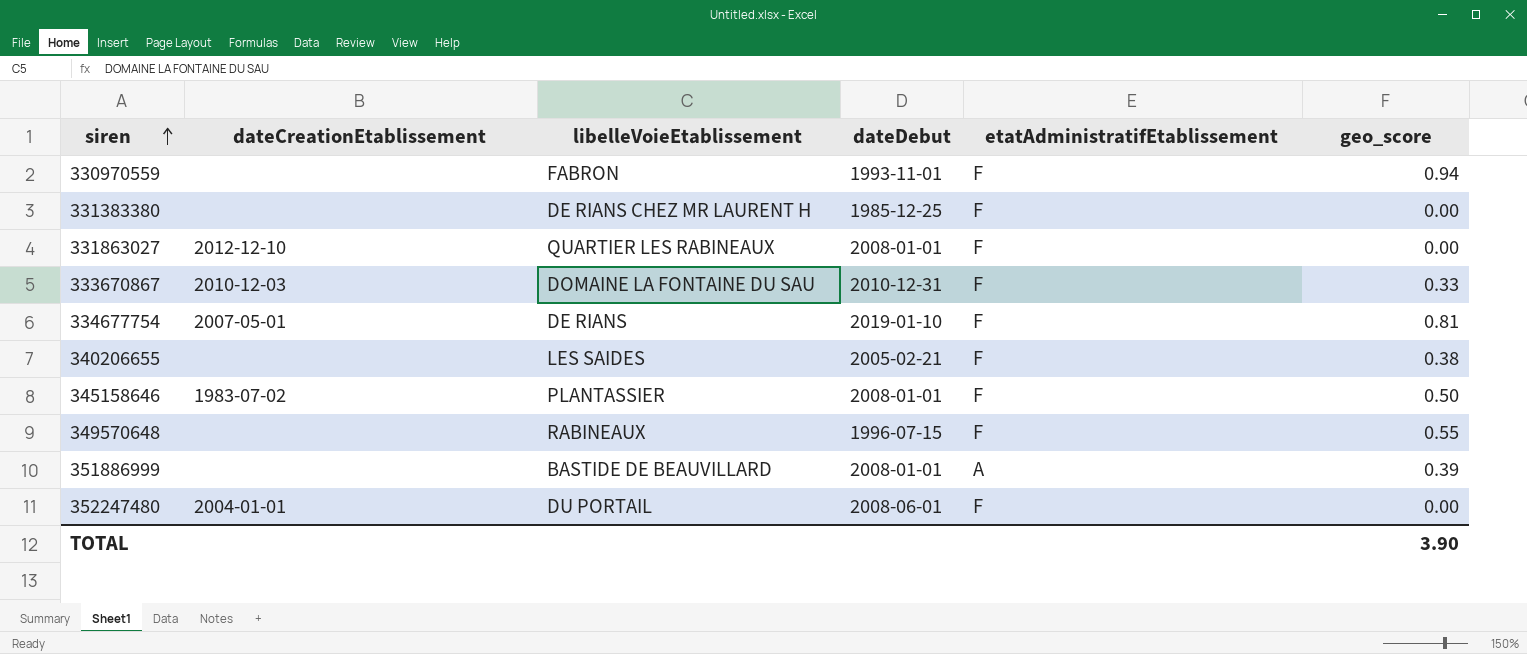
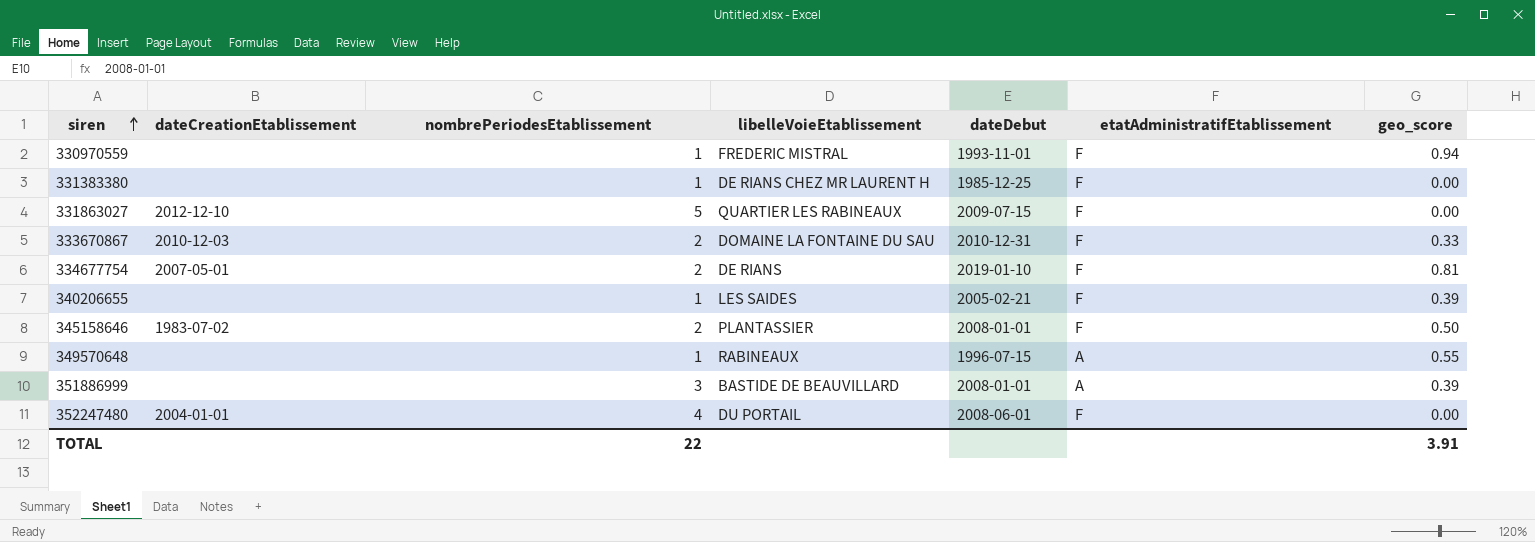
column nombrePeriodesEtablissement | position: none -> 3
330970559 | libelleVoieEtablissement: FABRON -> FREDERIC MISTRAL
331863027 | dateDebut: 2008-01-01 -> 2009-07-15
340206655 | geo_score: 0.38 -> 0.39
349570648 | etatAdministratifEtablissement: F -> A
TOTAL | geo_score: 3.90 -> 3.91

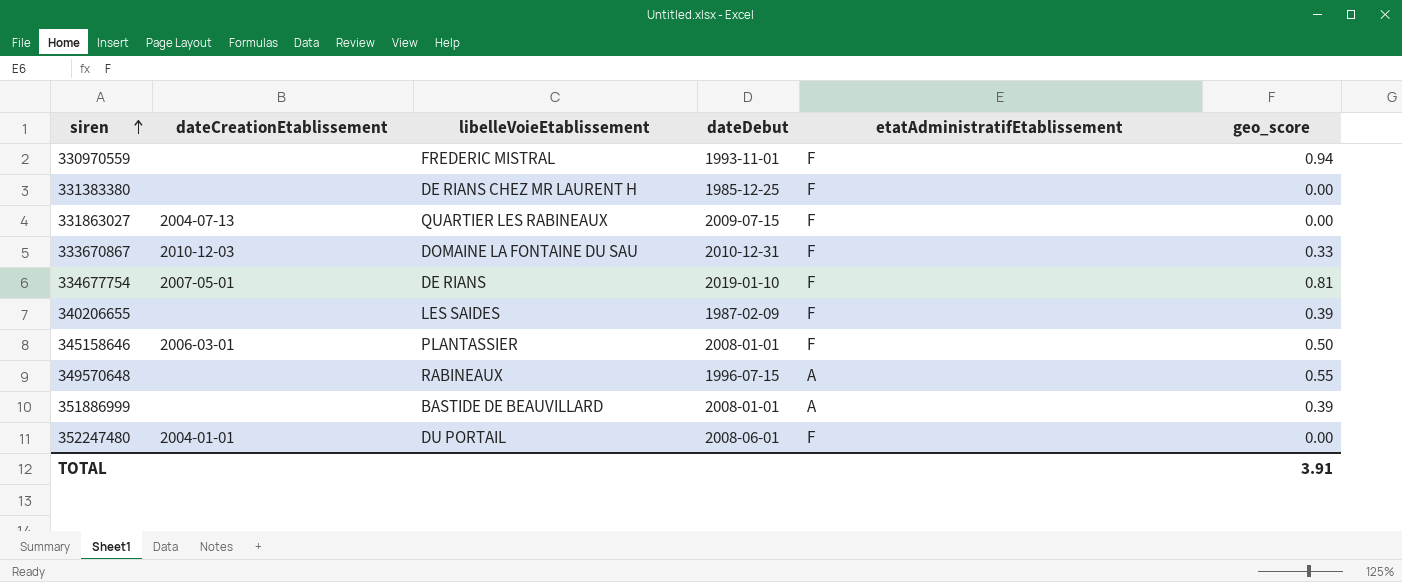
column nombrePeriodesEtablissement | position: 3 -> none
331863027 | dateCreationEtablissement: 2012-12-10 -> 2004-07-13
340206655 | dateDebut: 2005-02-21 -> 1987-02-09
345158646 | dateCreationEtablissement: 1983-07-02 -> 2006-03-01

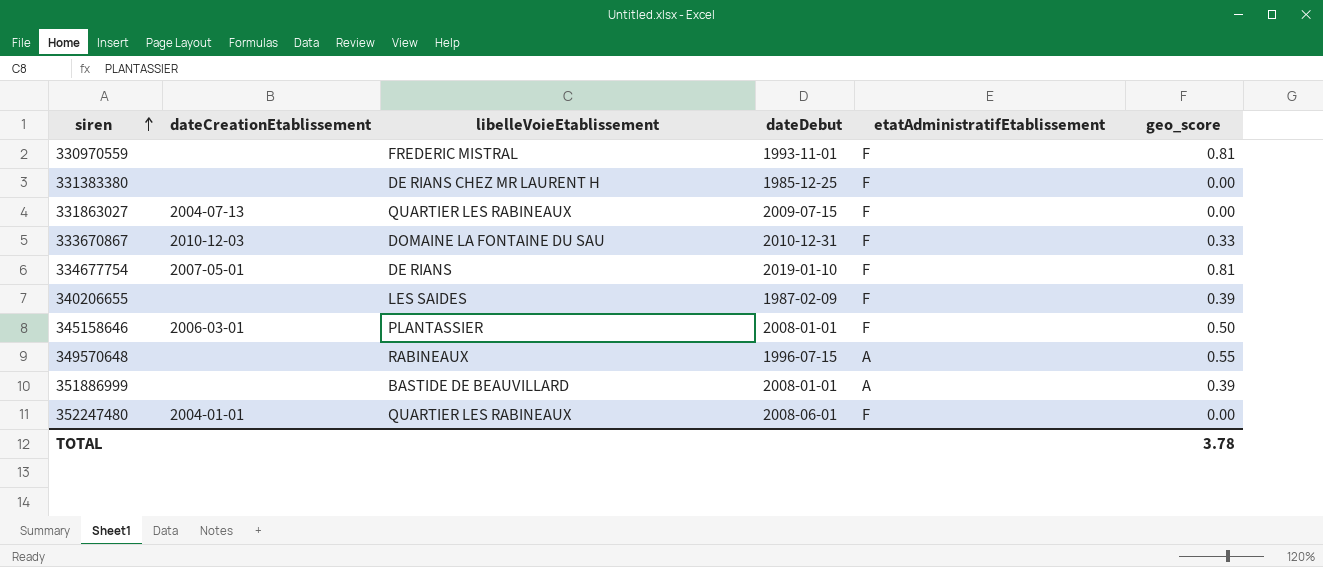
330970559 | geo_score: 0.94 -> 0.81
352247480 | libelleVoieEtablissement: DU PORTAIL -> QUARTIER LES RABINEAUX
TOTAL | geo_score: 3.91 -> 3.78

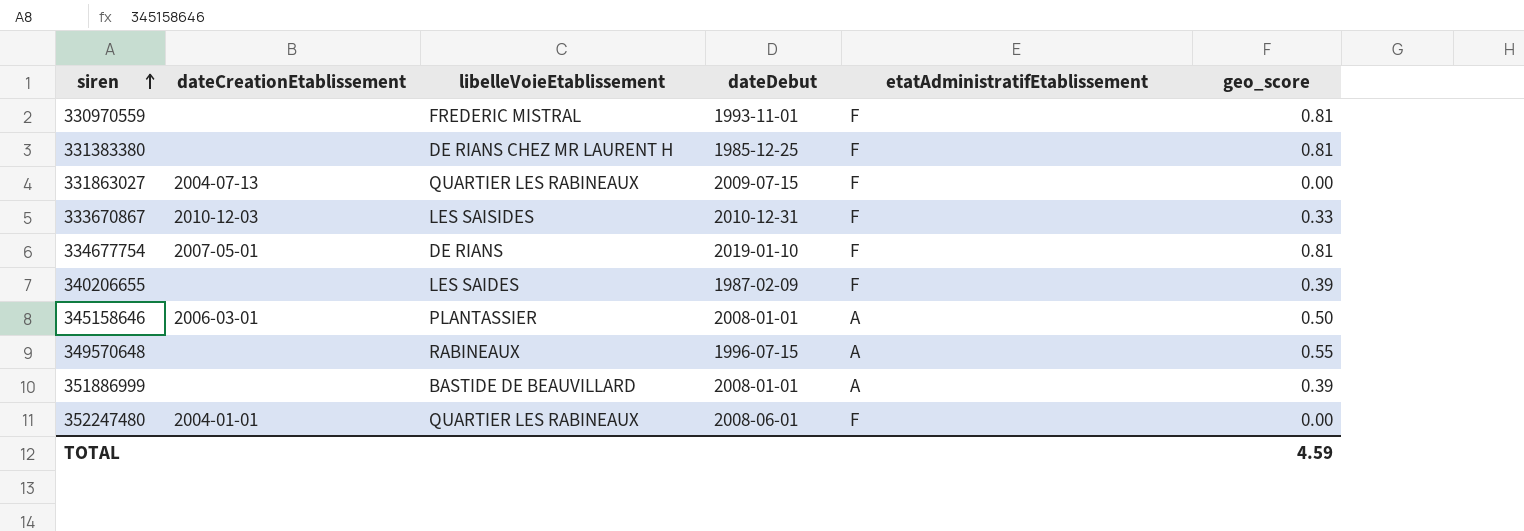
331383380 | geo_score: 0.00 -> 0.81
333670867 | libelleVoieEtablissement: DOMAINE LA FONTAINE DU SAU -> LES SAISIDES
345158646 | etatAdministratifEtablissement: F -> A
TOTAL | geo_score: 3.78 -> 4.59

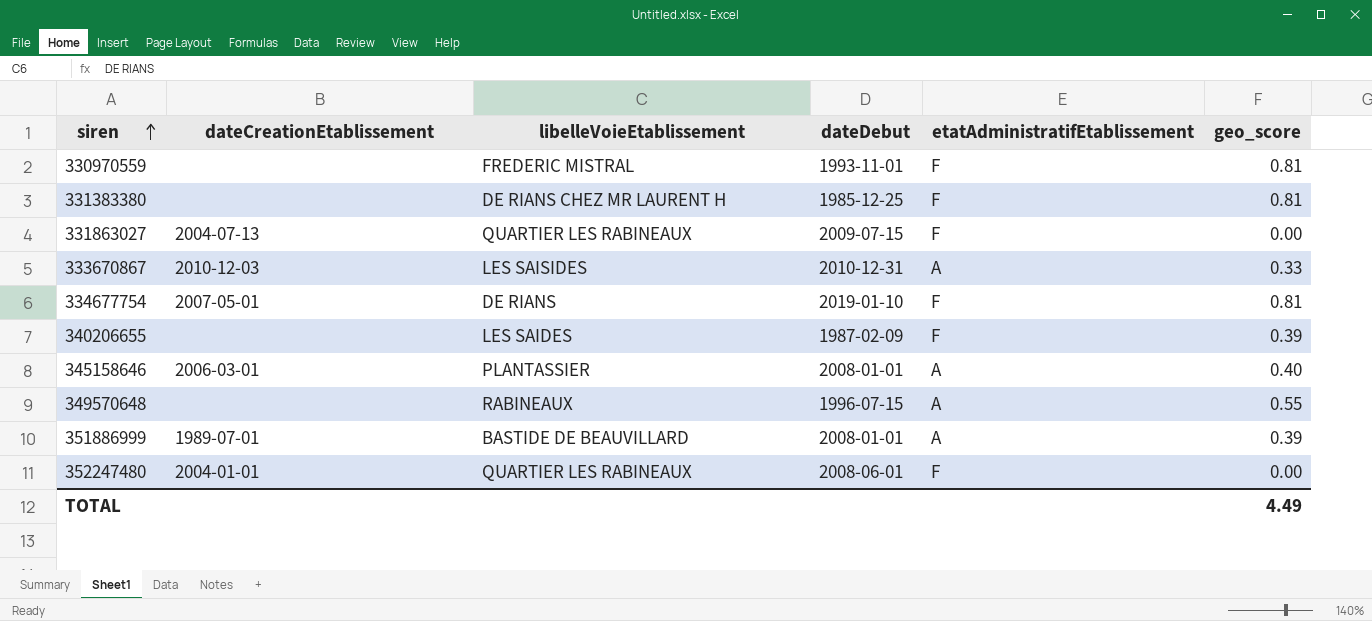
333670867 | etatAdministratifEtablissement: F -> A
345158646 | geo_score: 0.50 -> 0.40
351886999 | dateCreationEtablissement: none -> 1989-07-01
TOTAL | geo_score: 4.59 -> 4.49

